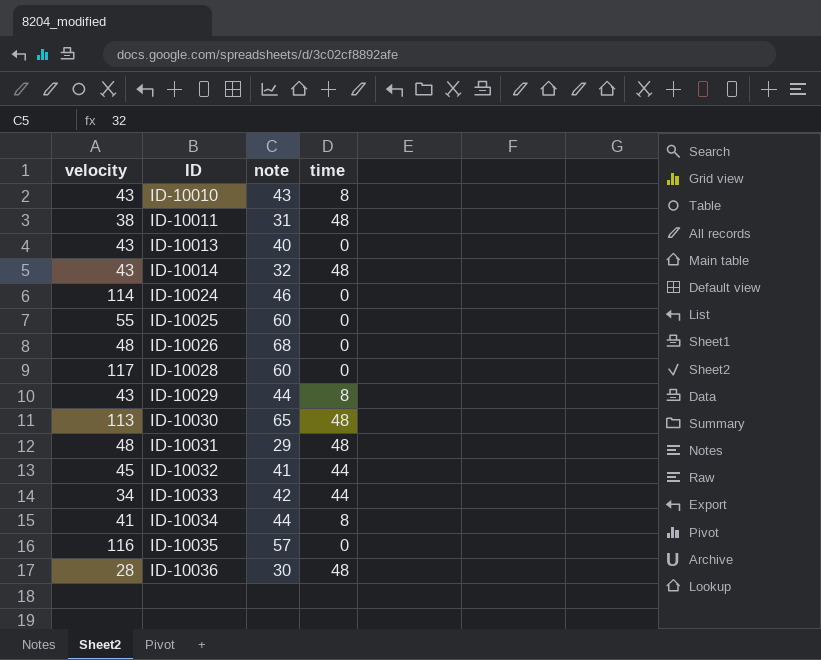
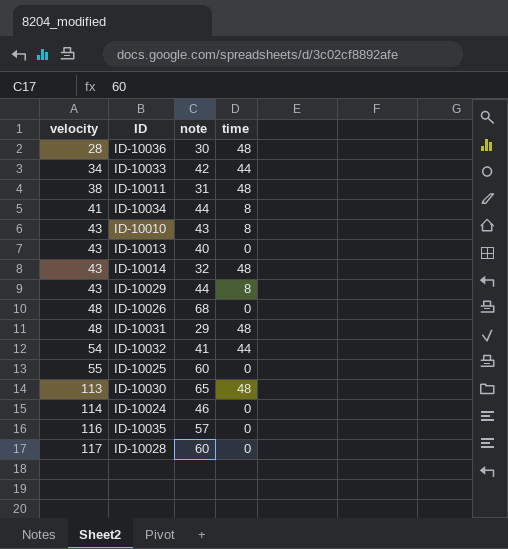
row order: ID ascending -> velocity ascending
ID-10032 | velocity: 45 -> 54

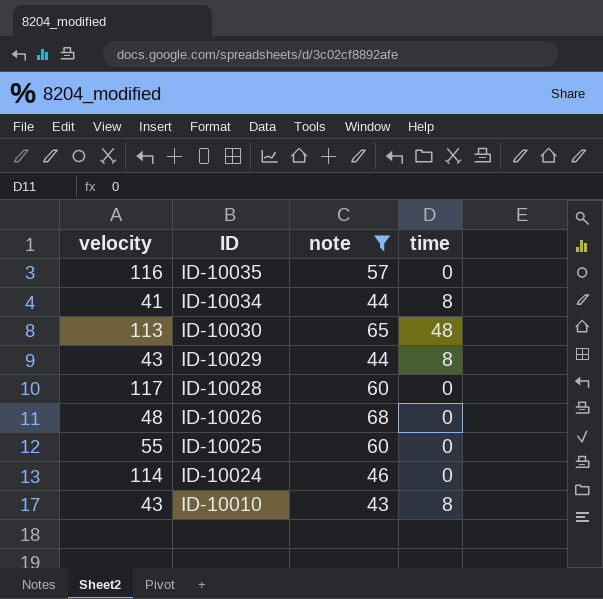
filter: none -> note >= 43
row order: velocity ascending -> ID descending

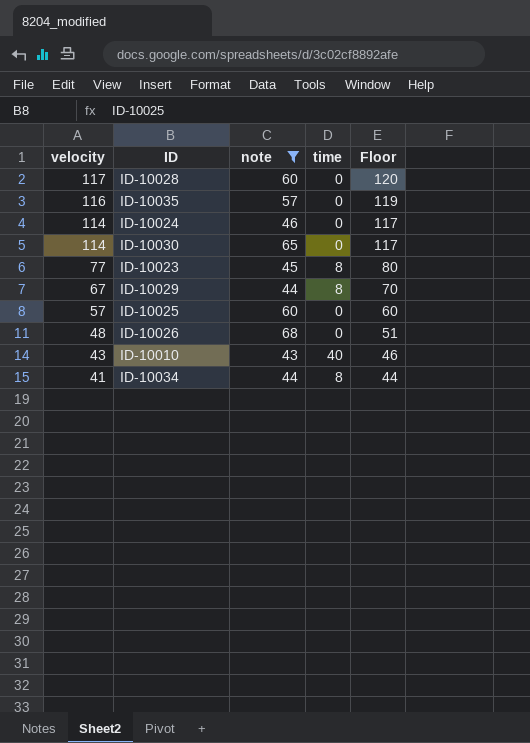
row order: ID descending -> velocity descending
column Floor | formula: none -> [velocity] + 3
ID-10030 | velocity: 113 -> 114
ID-10030 | time: 48 -> 0
row ID-10023: none -> 77 | 45 | 8 | 80
ID-10029 | velocity: 43 -> 67
ID-10025 | velocity: 55 -> 57
ID-10010 | time: 8 -> 40

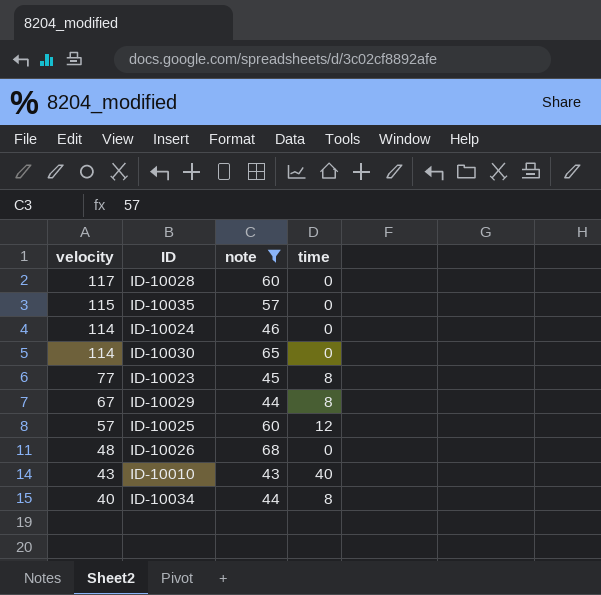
column Floor | formula: [velocity] + 3 -> none
ID-10035 | velocity: 116 -> 115
ID-10025 | time: 0 -> 12
ID-10034 | velocity: 41 -> 40

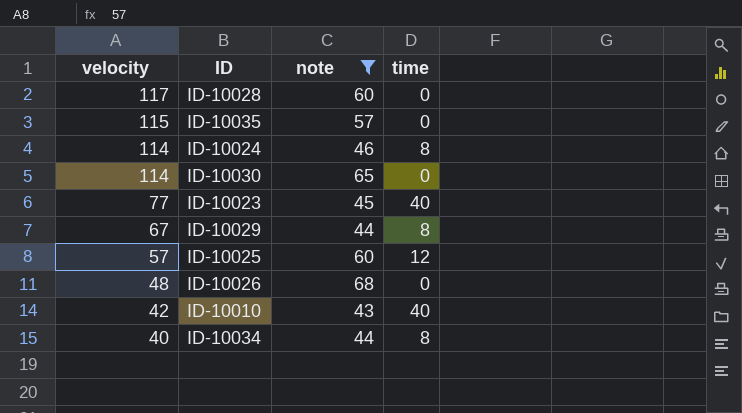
ID-10024 | time: 0 -> 8
ID-10023 | time: 8 -> 40
ID-10010 | velocity: 43 -> 42

